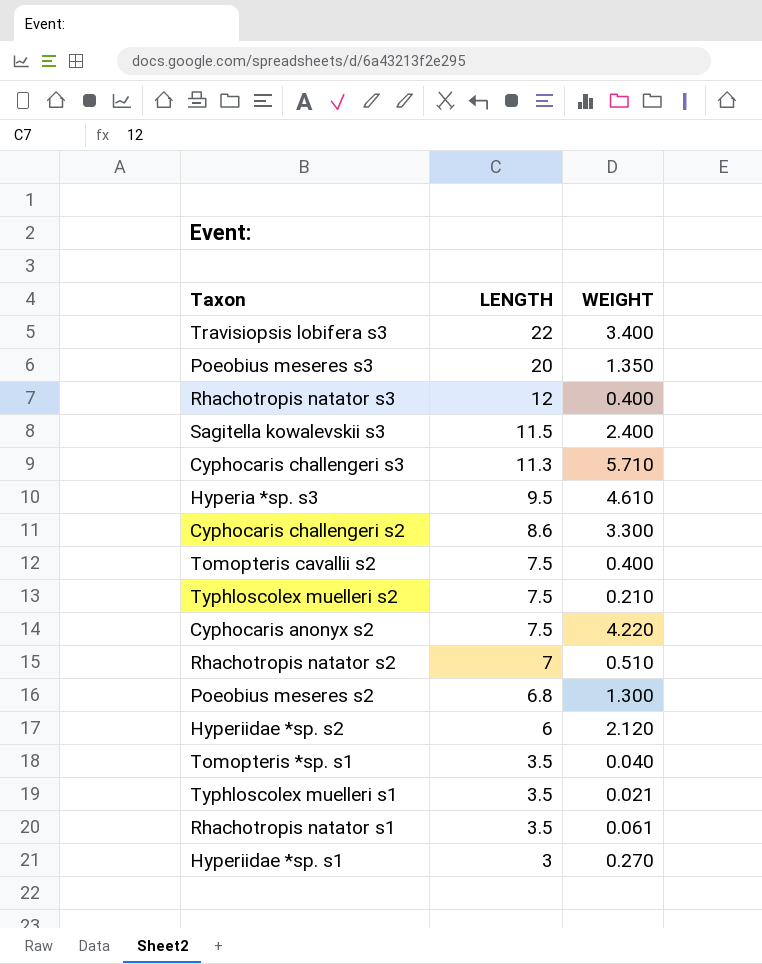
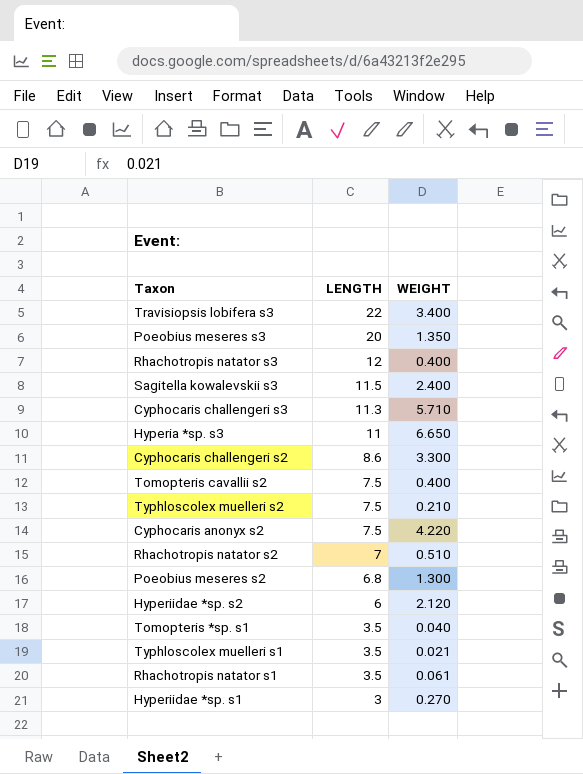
Hyperia *sp. s3 | LENGTH: 9.5 -> 11
Hyperia *sp. s3 | WEIGHT: 4.610 -> 6.650

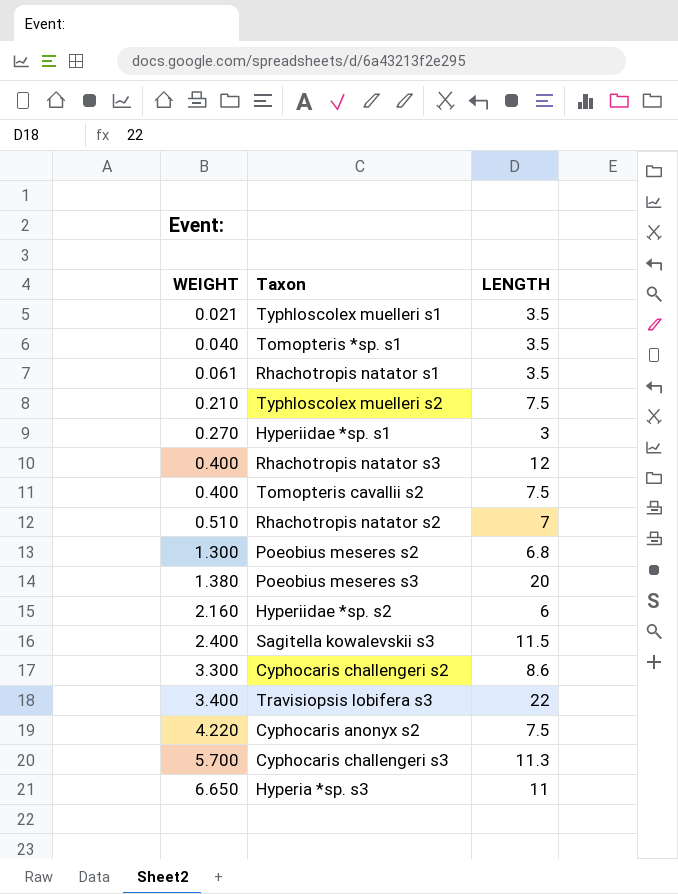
row order: LENGTH descending -> WEIGHT ascending
column WEIGHT | position: 3 -> 1
Poeobius meseres s3 | WEIGHT: 1.350 -> 1.380
Hyperiidae *sp. s2 | WEIGHT: 2.120 -> 2.160
Cyphocaris challengeri s3 | WEIGHT: 5.710 -> 5.700

